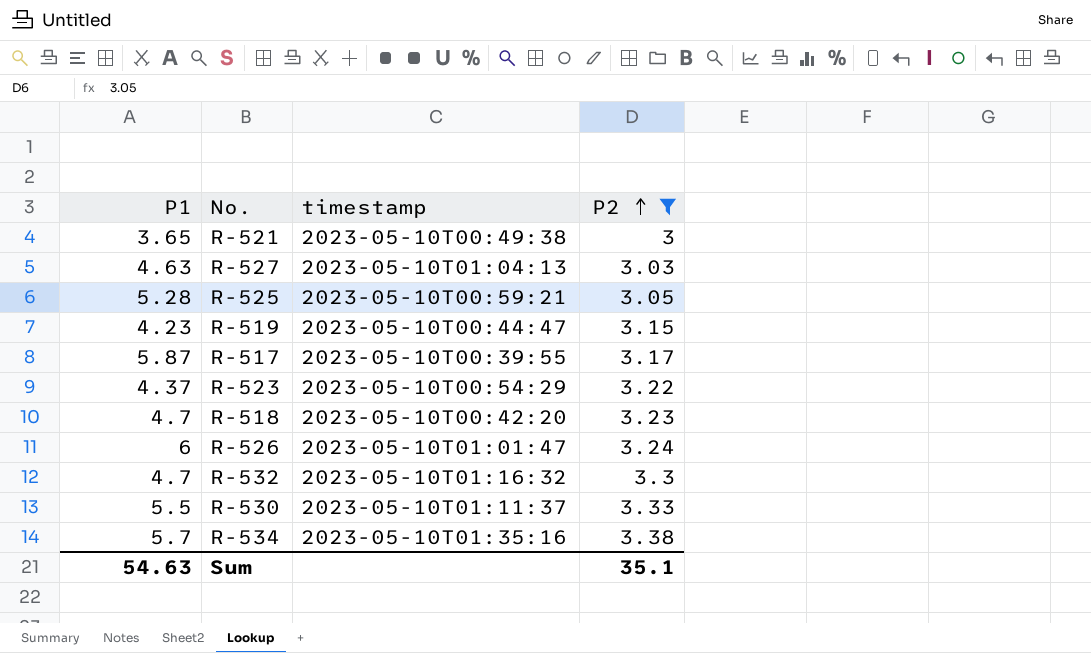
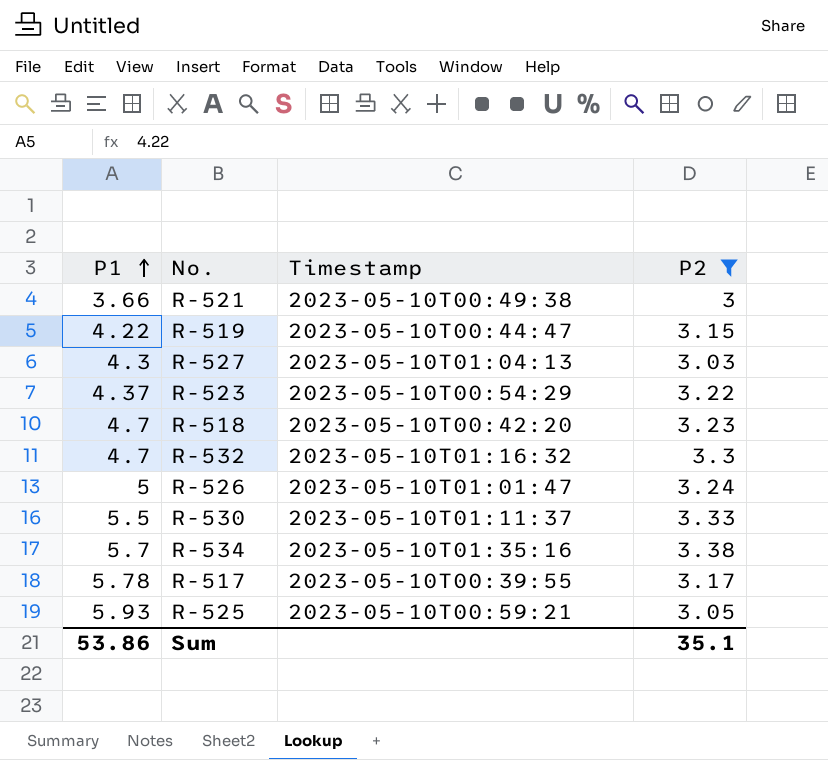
row order: P2 ascending -> P1 ascending
column name: timestamp -> Timestamp
R-521 | P1: 3.65 -> 3.66
R-519 | P1: 4.23 -> 4.22
R-527 | P1: 4.63 -> 4.3
R-526 | P1: 6 -> 5
R-517 | P1: 5.87 -> 5.78
R-525 | P1: 5.28 -> 5.93
Sum | P1: 54.63 -> 53.86

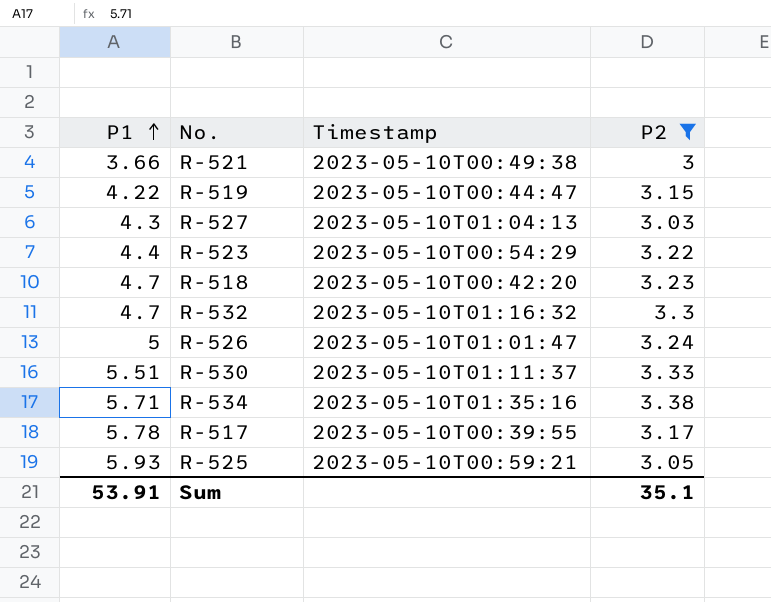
R-523 | P1: 4.37 -> 4.4
R-530 | P1: 5.5 -> 5.51
R-534 | P1: 5.7 -> 5.71
Sum | P1: 53.86 -> 53.91

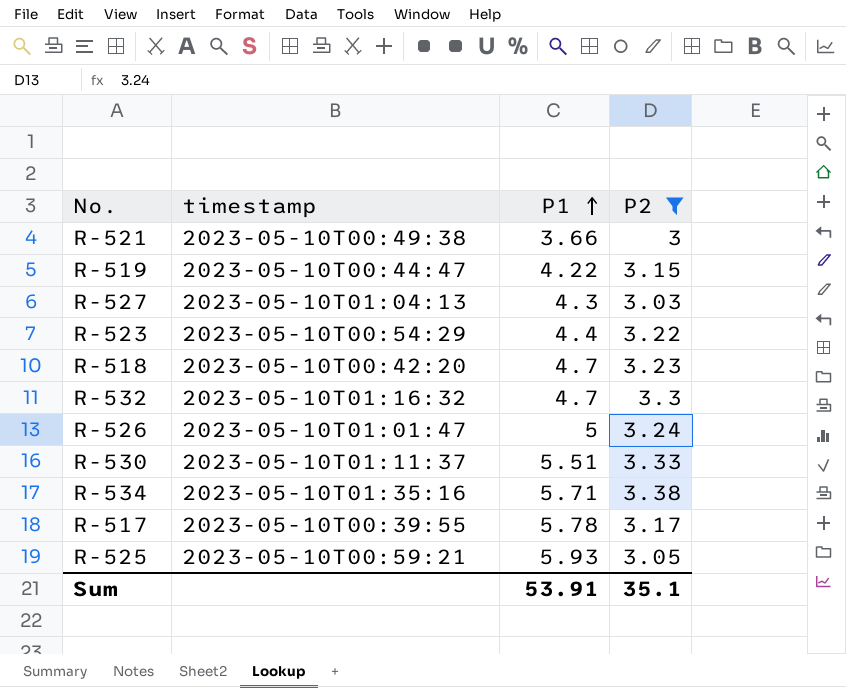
column name: Timestamp -> timestamp
column P1 | position: 1 -> 3

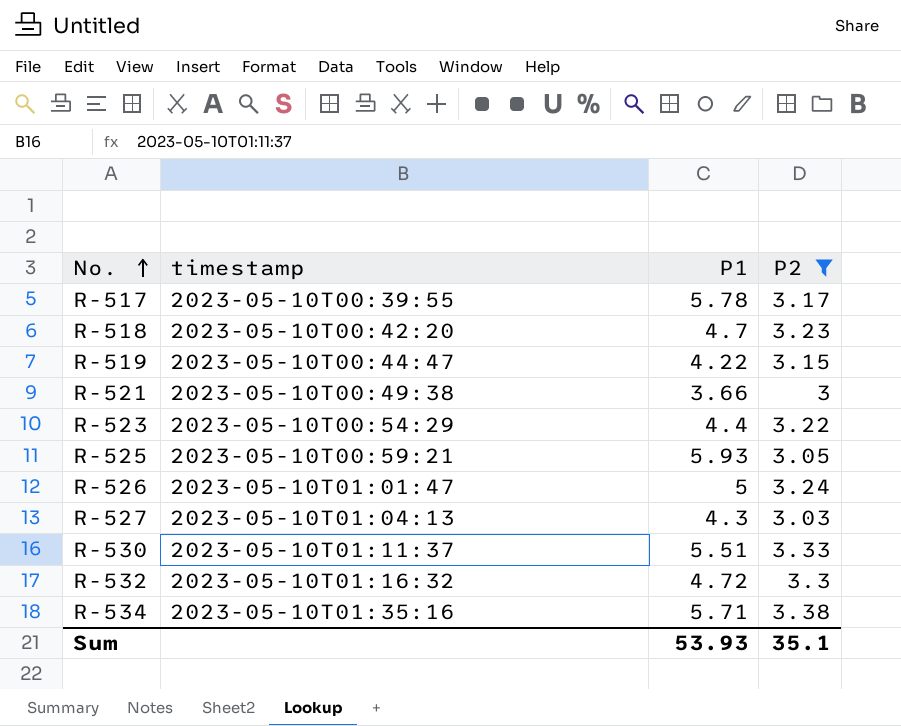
row order: P1 ascending -> No. ascending
R-532 | P1: 4.7 -> 4.72
Sum | P1: 53.91 -> 53.93

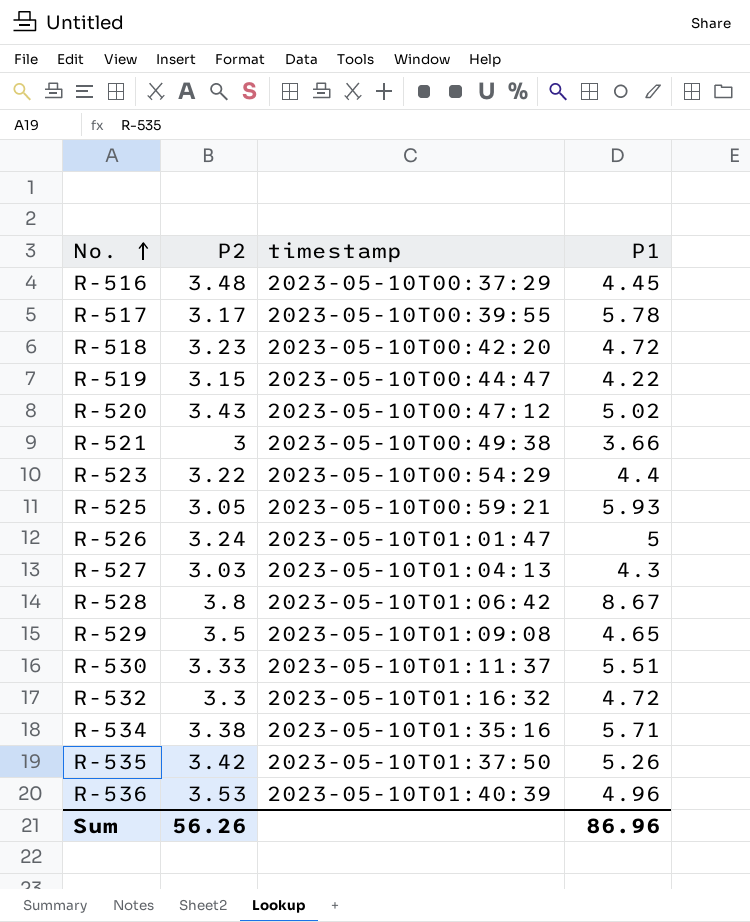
filter: P2 <= 3.38 -> none
column P2 | position: 4 -> 2
R-518 | P1: 4.7 -> 4.72
Sum | P2: 35.1 -> 56.26
Sum | P1: 53.93 -> 86.96

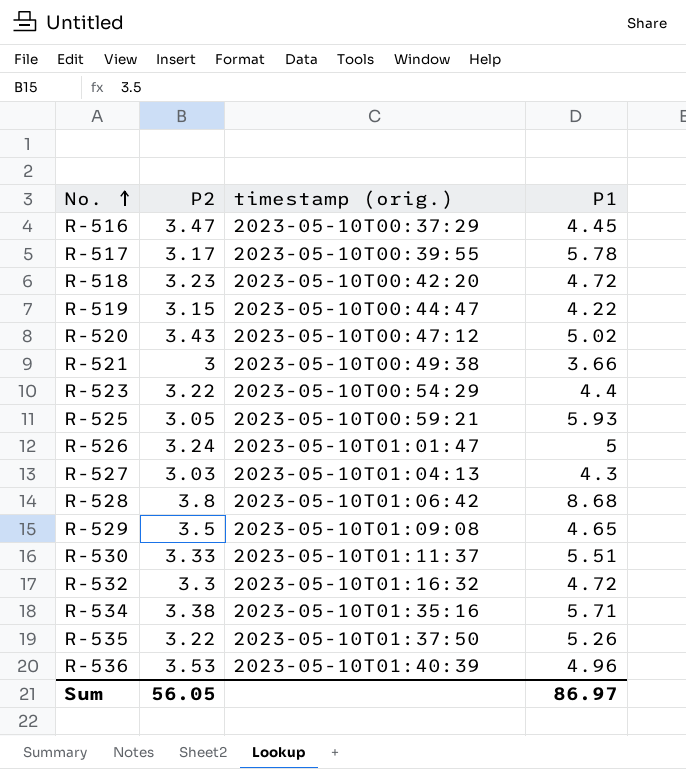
column name: timestamp -> timestamp (orig.)
R-516 | P2: 3.48 -> 3.47
R-528 | P1: 8.67 -> 8.68
R-535 | P2: 3.42 -> 3.22
Sum | P2: 56.26 -> 56.05
Sum | P1: 86.96 -> 86.97

